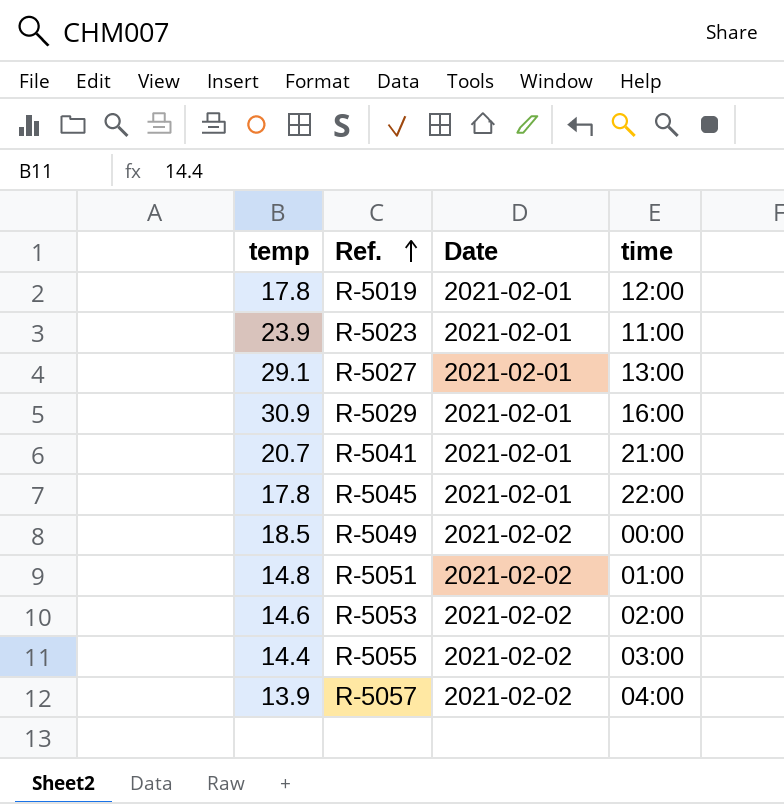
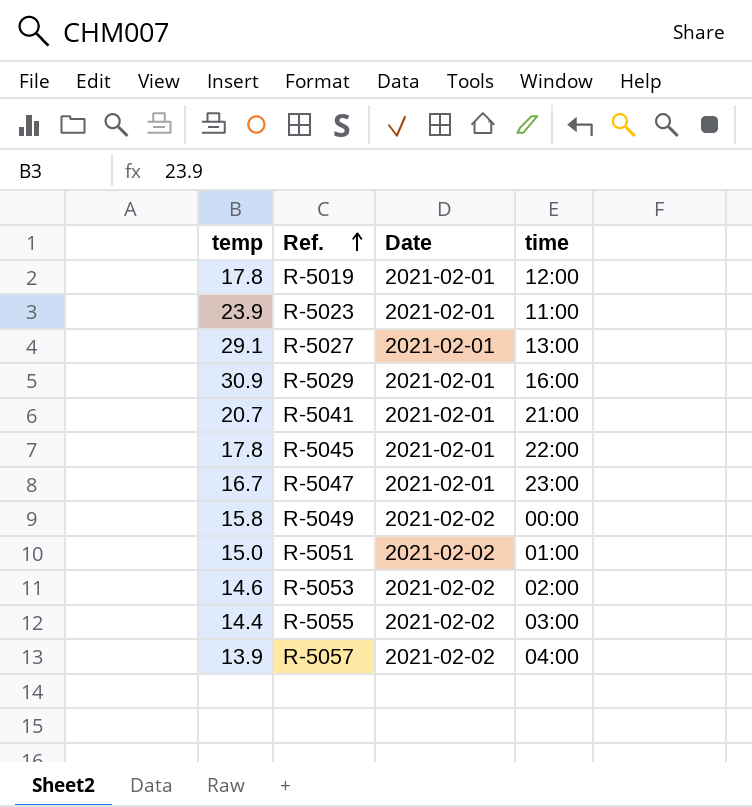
row R-5047: none -> 16.7 | 2021-02-01 | 23:00
R-5049 | temp: 18.5 -> 15.8
R-5051 | temp: 14.8 -> 15.0

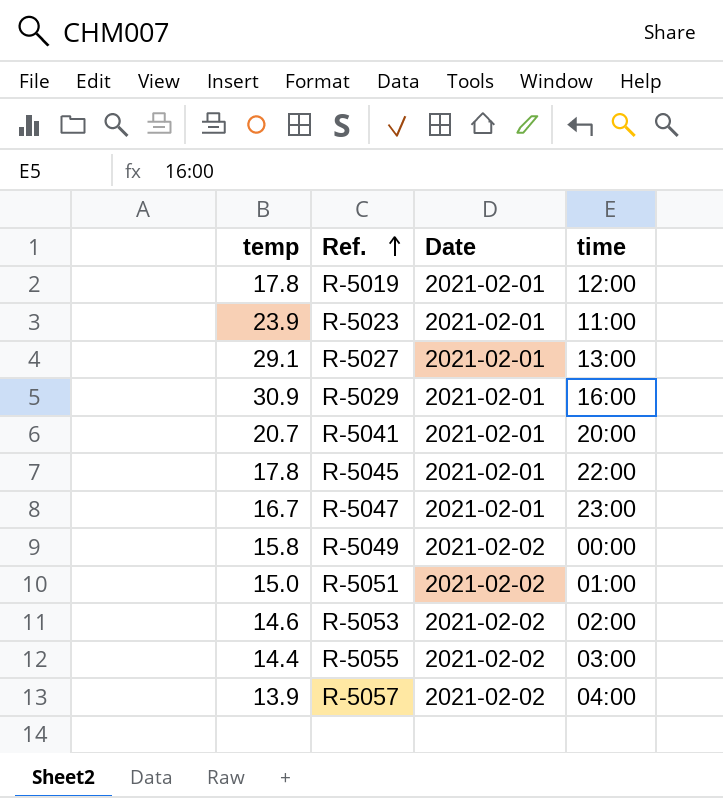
R-5041 | time: 21:00 -> 20:00

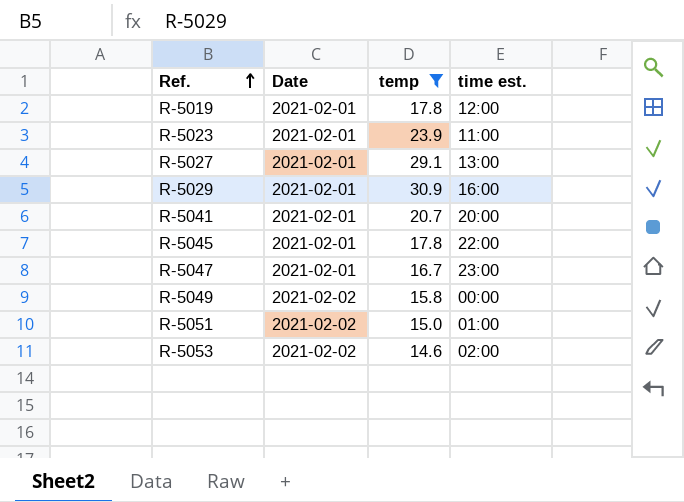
filter: none -> temp >= 14.6
column temp | position: 1 -> 3
column name: time -> time est.

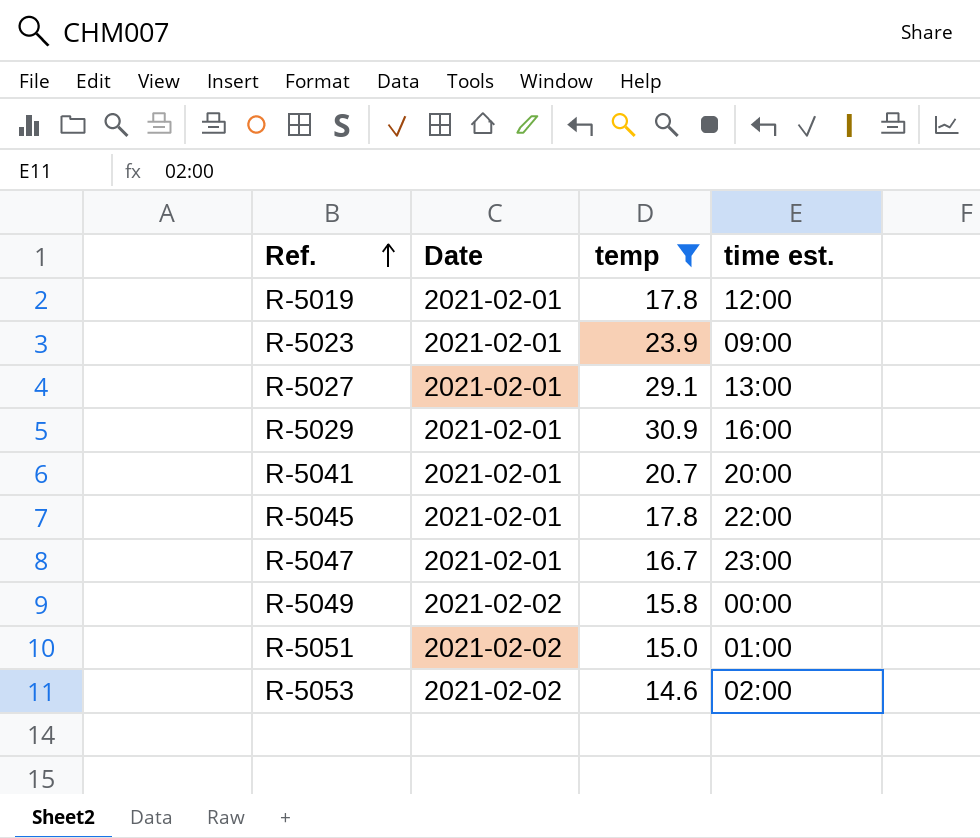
R-5023 | time est.: 11:00 -> 09:00

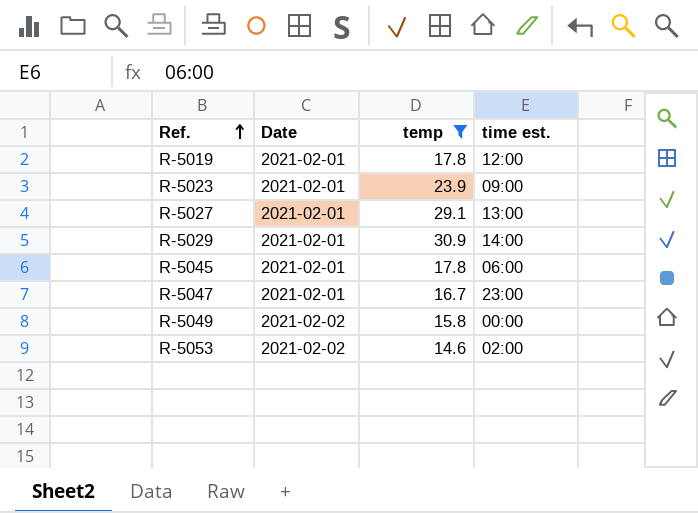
row R-5041: 2021-02-01 | 20.7 | 20:00 -> none
row R-5051: 2021-02-02 | 15.0 | 01:00 -> none
R-5029 | time est.: 16:00 -> 14:00
R-5045 | time est.: 22:00 -> 06:00

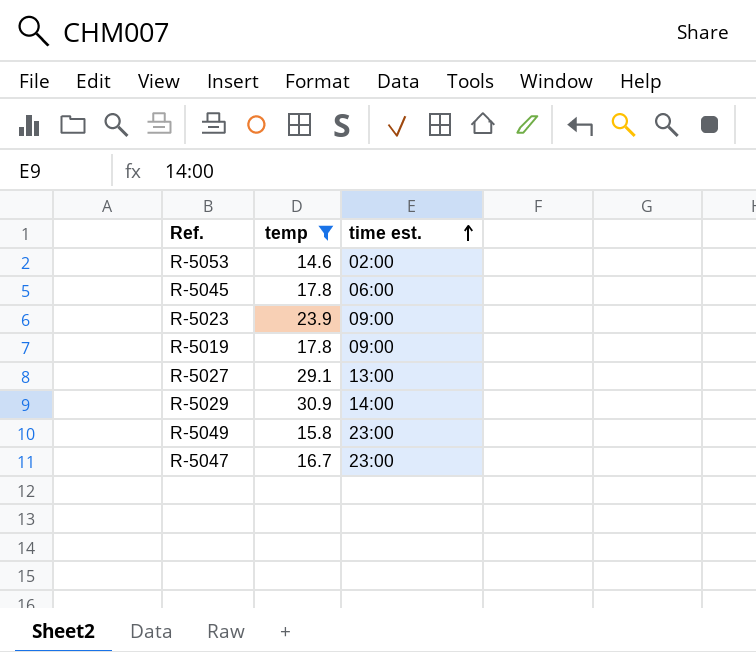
row order: Ref. ascending -> time est. ascending
column Date | position: 2 -> none
R-5019 | time est.: 12:00 -> 09:00
R-5049 | time est.: 00:00 -> 23:00

